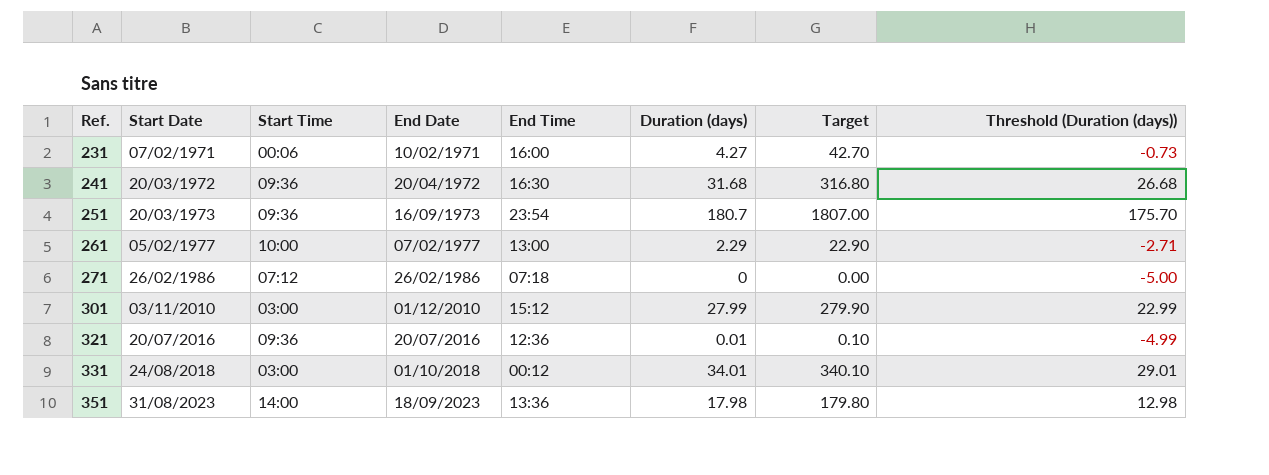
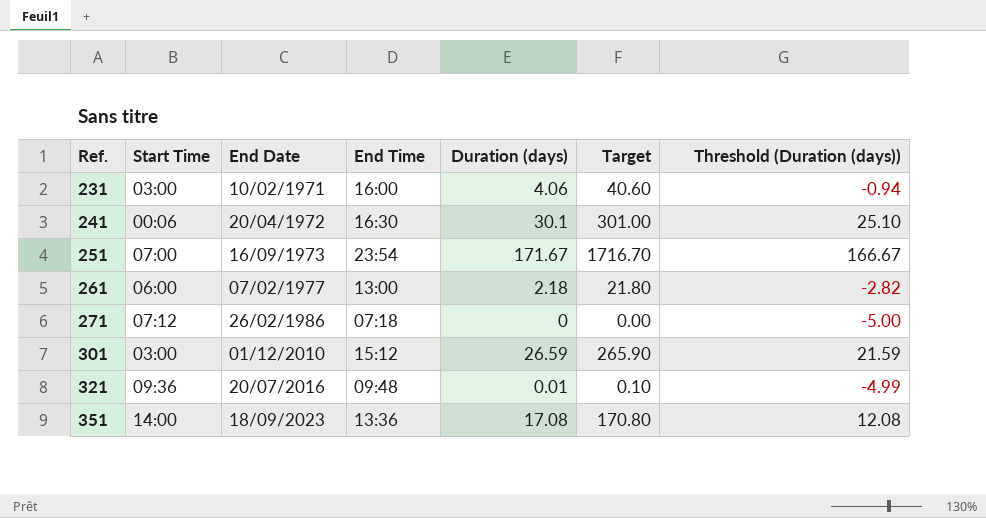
column Start Date | position: 2 -> none
row 331: 24/08/2018 | 03:00 | 01/10/2018 | 00:12 | 34.01 | 340.10 | 29.01 -> none
231 | Start Time: 00:06 -> 03:00
231 | Duration (days): 4.27 -> 4.06
231 | Target: 42.70 -> 40.60
231 | Threshold (Duration (days)): -0.73 -> -0.94
241 | Start Time: 09:36 -> 00:06
241 | Duration (days): 31.68 -> 30.1
241 | Target: 316.80 -> 301.00
241 | Threshold (Duration (days)): 26.68 -> 25.10
251 | Start Time: 09:36 -> 07:00
251 | Duration (days): 180.7 -> 171.67
251 | Target: 1807.00 -> 1716.70
251 | Threshold (Duration (days)): 175.70 -> 166.67
261 | Start Time: 10:00 -> 06:00
261 | Duration (days): 2.29 -> 2.18
261 | Target: 22.90 -> 21.80
261 | Threshold (Duration (days)): -2.71 -> -2.82
301 | Duration (days): 27.99 -> 26.59
301 | Target: 279.90 -> 265.90
301 | Threshold (Duration (days)): 22.99 -> 21.59
321 | End Time: 12:36 -> 09:48
351 | Duration (days): 17.98 -> 17.08
351 | Target: 179.80 -> 170.80
351 | Threshold (Duration (days)): 12.98 -> 12.08

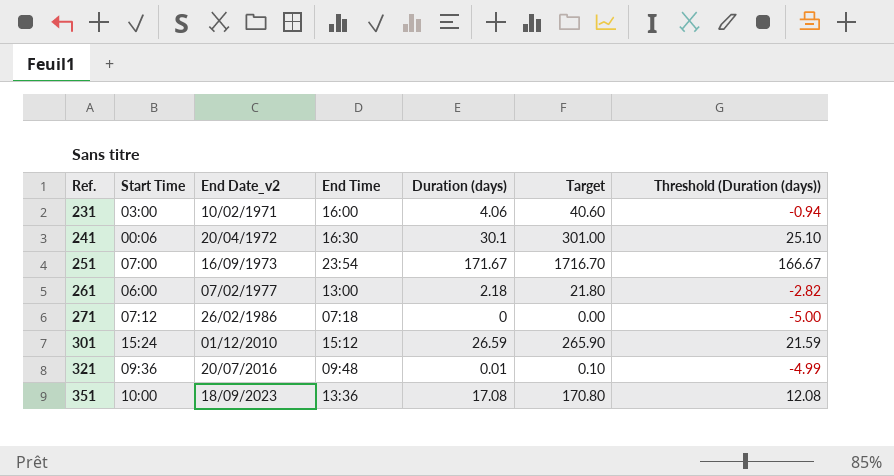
column name: End Date -> End Date_v2
301 | Start Time: 03:00 -> 15:24
351 | Start Time: 14:00 -> 10:00

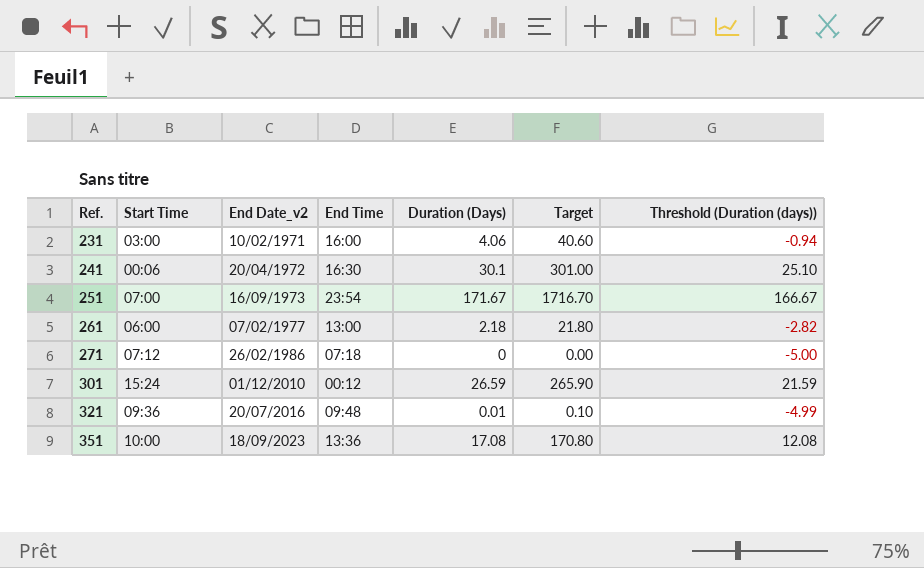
column name: Duration (days) -> Duration (Days)
301 | End Time: 15:12 -> 00:12

